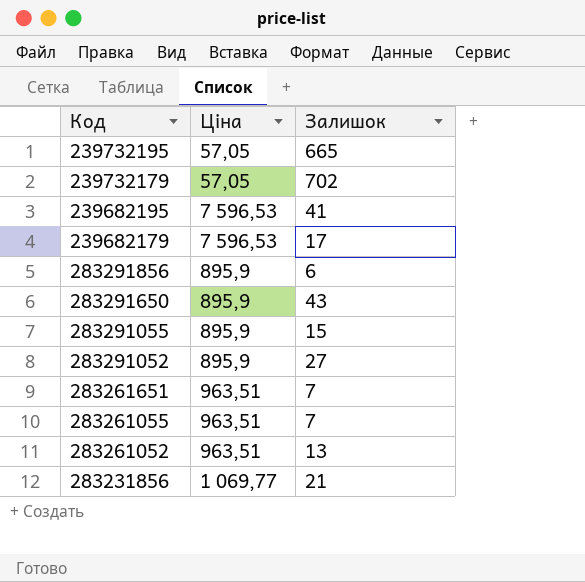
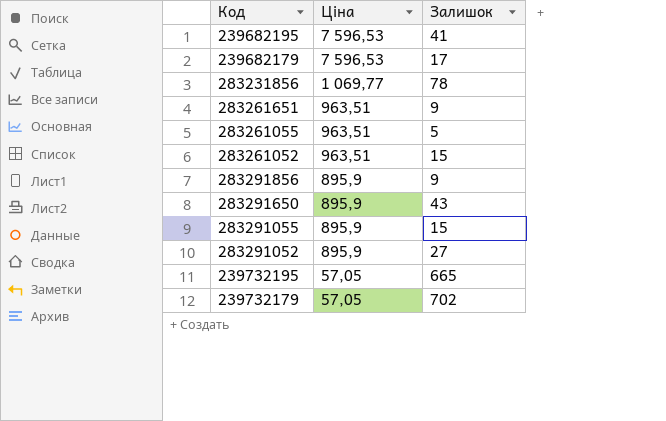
row order: none -> Ціна descending
283231856 | Залишок: 21 -> 78
283261651 | Залишок: 7 -> 9
283261055 | Залишок: 7 -> 5
283261052 | Залишок: 13 -> 15
283291856 | Залишок: 6 -> 9

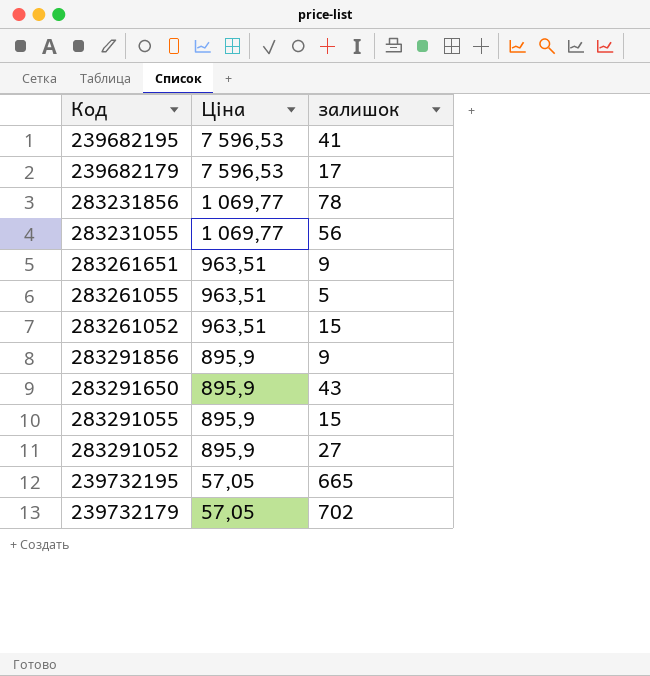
column name: Залишок -> залишок
row 283231055: none -> 1 069,77 | 56

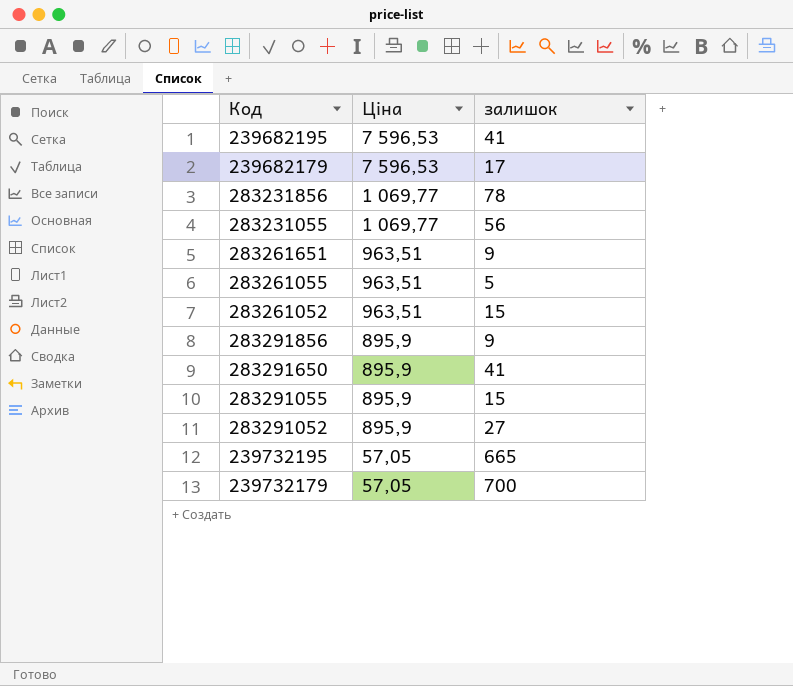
283291650 | залишок: 43 -> 41
239732179 | залишок: 702 -> 700

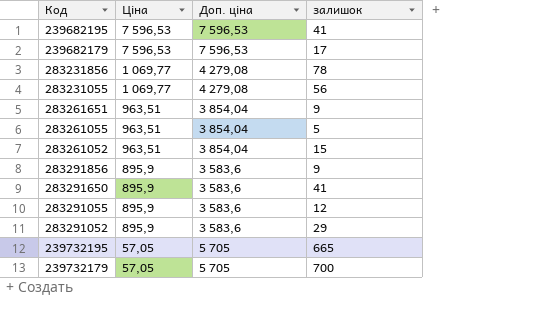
column Доп. ціна | position: none -> 3
283291055 | залишок: 15 -> 12
283291052 | залишок: 27 -> 29

